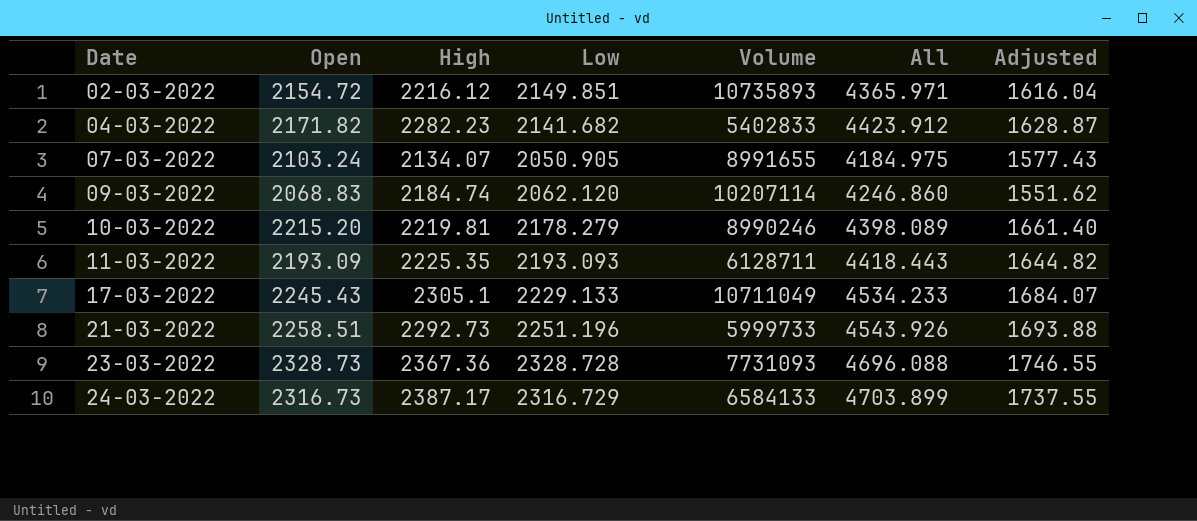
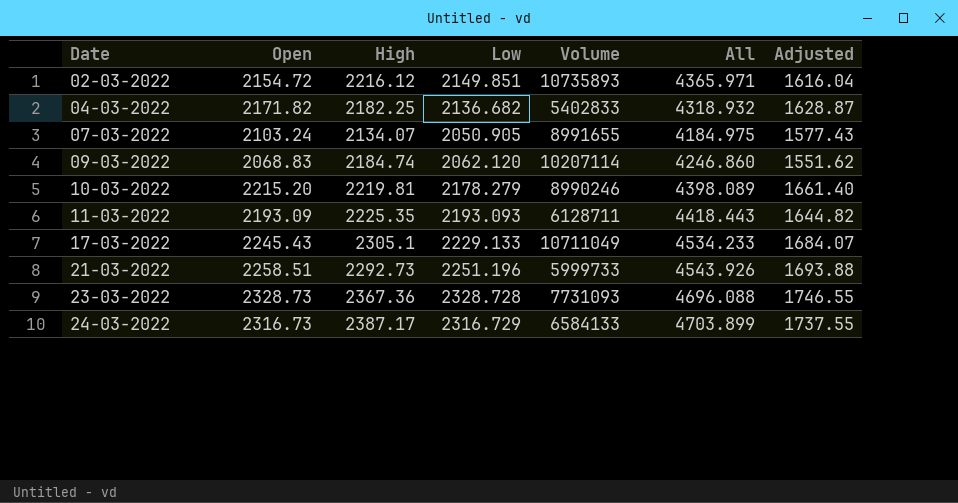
04-03-2022 | High: 2282.23 -> 2182.25
04-03-2022 | Low: 2141.682 -> 2136.682
04-03-2022 | All: 4423.912 -> 4318.932

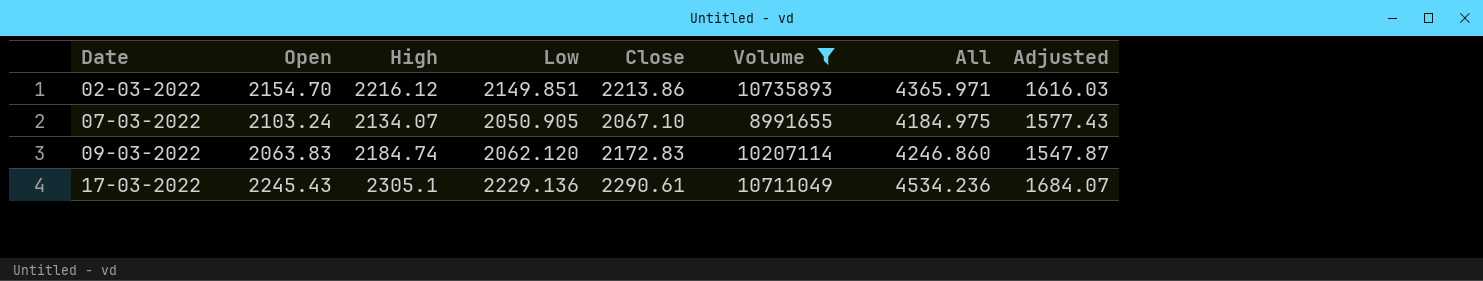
filter: none -> Volume >= 8991655
column Close | position: none -> 5
02-03-2022 | Open: 2154.72 -> 2154.70
02-03-2022 | Adjusted: 1616.04 -> 1616.03
09-03-2022 | Open: 2068.83 -> 2063.83
09-03-2022 | Adjusted: 1551.62 -> 1547.87
17-03-2022 | Low: 2229.133 -> 2229.136
17-03-2022 | All: 4534.233 -> 4534.236

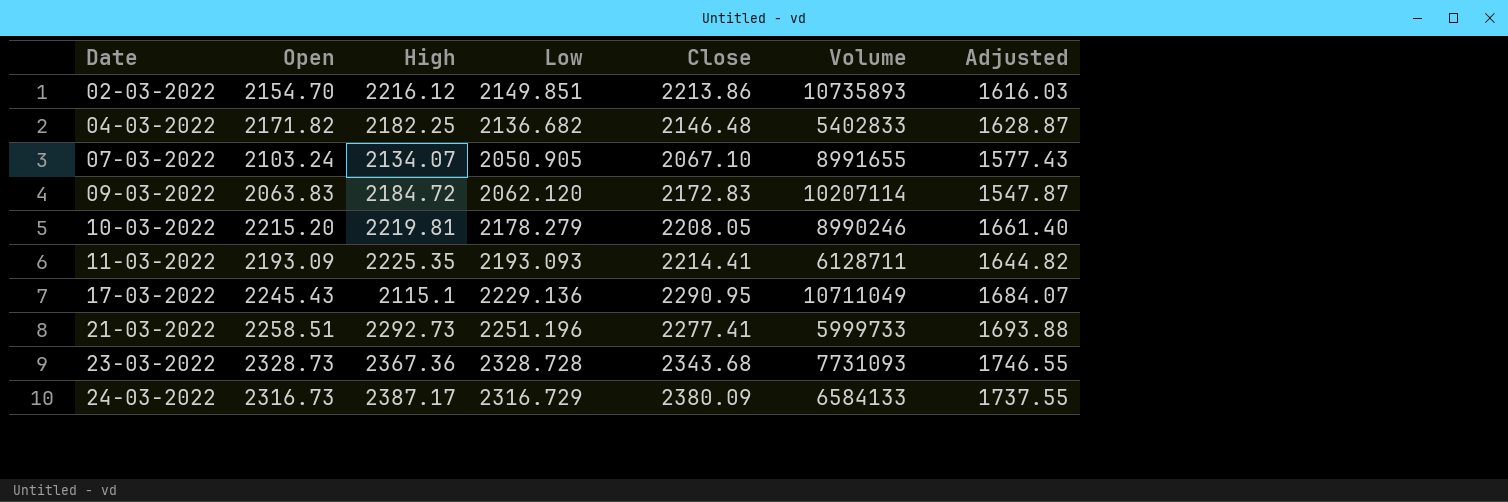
filter: Volume >= 8991655 -> none
column All | formula: [High] + [Low] -> none
09-03-2022 | High: 2184.74 -> 2184.72
17-03-2022 | High: 2305.1 -> 2115.1
17-03-2022 | Close: 2290.61 -> 2290.95

